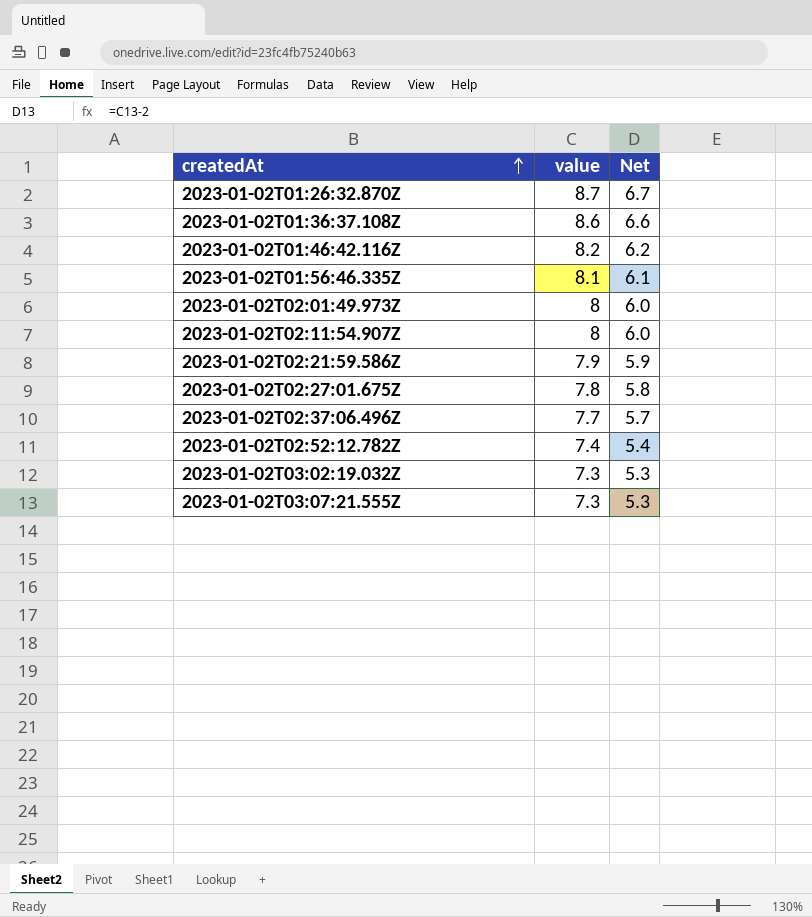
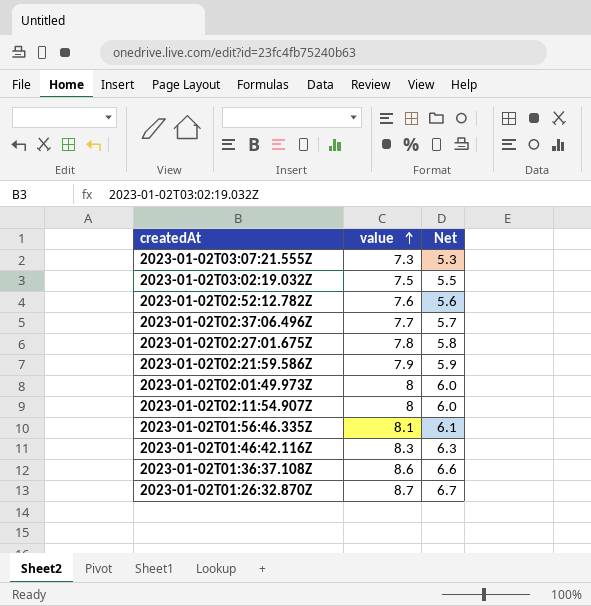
row order: createdAt ascending -> value ascending
2023-01-02T03:02:19.032Z | value: 7.3 -> 7.5
2023-01-02T03:02:19.032Z | Net: 5.3 -> 5.5
2023-01-02T02:52:12.782Z | value: 7.4 -> 7.6
2023-01-02T02:52:12.782Z | Net: 5.4 -> 5.6
2023-01-02T01:46:42.116Z | value: 8.2 -> 8.3
2023-01-02T01:46:42.116Z | Net: 6.2 -> 6.3

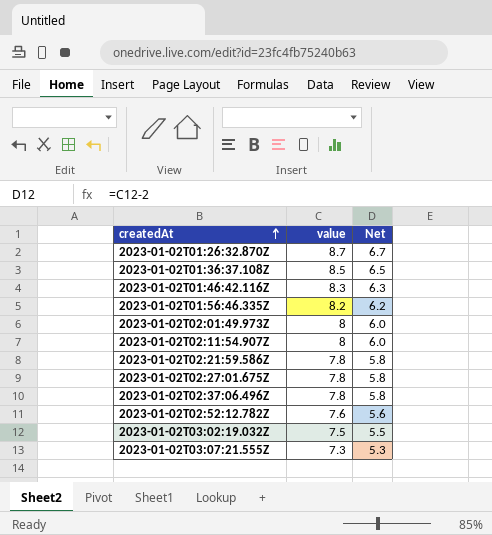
row order: value ascending -> createdAt ascending
2023-01-02T01:36:37.108Z | value: 8.6 -> 8.5
2023-01-02T01:36:37.108Z | Net: 6.6 -> 6.5
2023-01-02T01:56:46.335Z | value: 8.1 -> 8.2
2023-01-02T01:56:46.335Z | Net: 6.1 -> 6.2
2023-01-02T02:21:59.586Z | value: 7.9 -> 7.8
2023-01-02T02:21:59.586Z | Net: 5.9 -> 5.8
2023-01-02T02:37:06.496Z | value: 7.7 -> 7.8
2023-01-02T02:37:06.496Z | Net: 5.7 -> 5.8

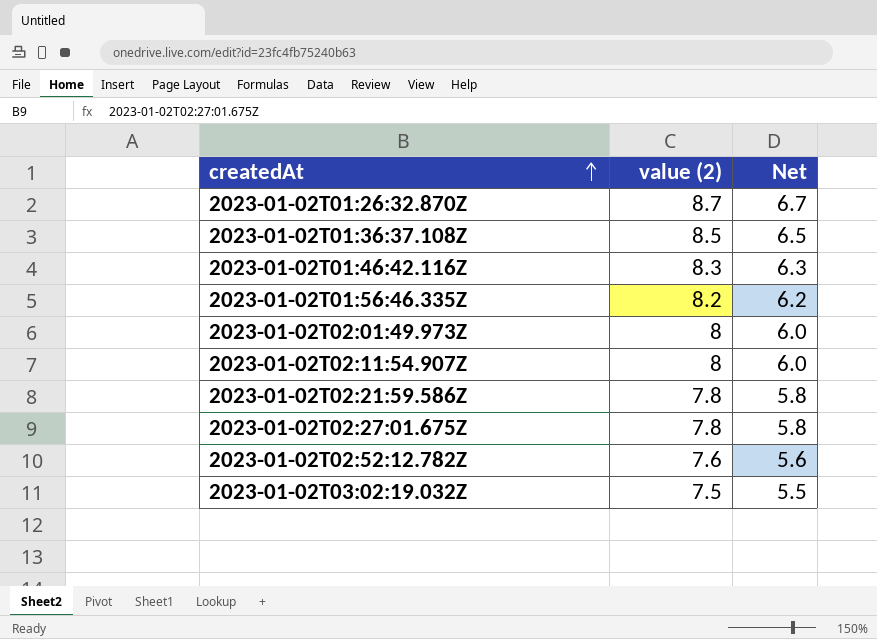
column name: value -> value (2)
row 2023-01-02T02:37:06.496Z: 7.8 | 5.8 -> none
row 2023-01-02T03:07:21.555Z: 7.3 | 5.3 -> none

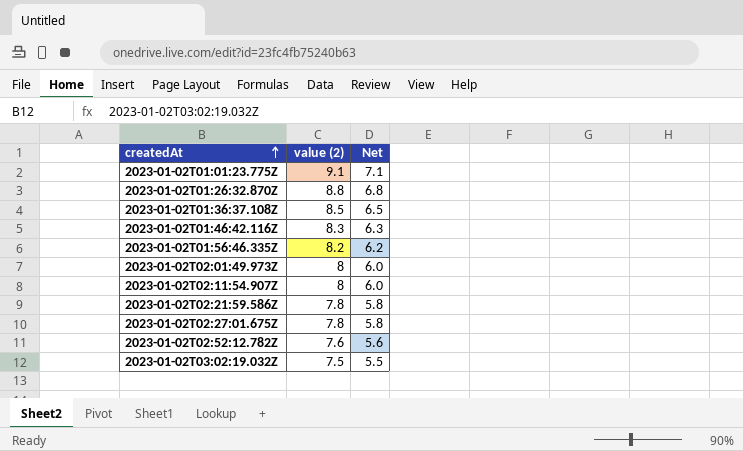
row 2023-01-02T01:01:23.775Z: none -> 9.1 | 7.1
2023-01-02T01:26:32.870Z | value (2): 8.7 -> 8.8
2023-01-02T01:26:32.870Z | Net: 6.7 -> 6.8

